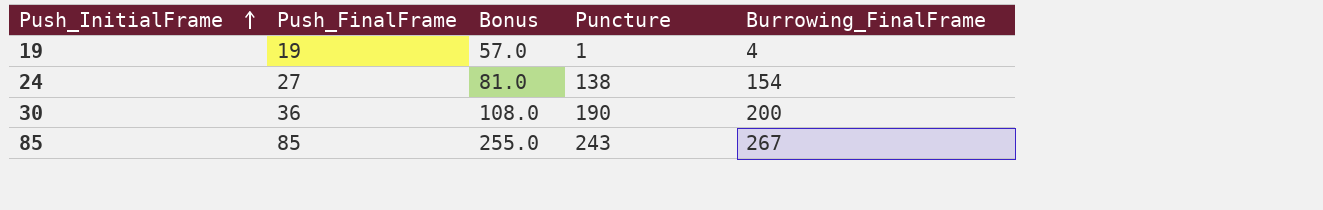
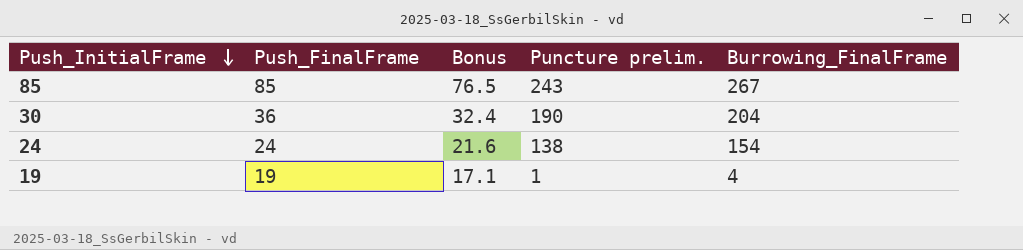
row order: Push_InitialFrame ascending -> Push_InitialFrame descending
column Bonus | formula: [Push_FinalFrame] * 3 -> [Push_FinalFrame] * 0.9
column name: Puncture -> Puncture prelim.
30 | Burrowing_FinalFrame: 200 -> 204
24 | Push_FinalFrame: 27 -> 24

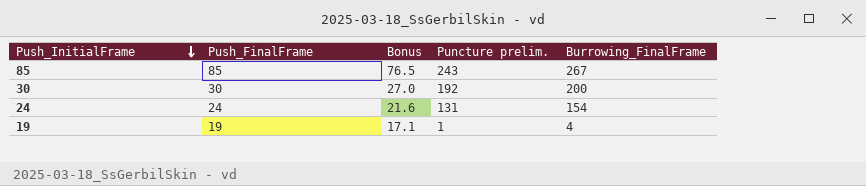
30 | Push_FinalFrame: 36 -> 30
30 | Bonus: 32.4 -> 27.0
30 | Puncture prelim.: 190 -> 192
30 | Burrowing_FinalFrame: 204 -> 200
24 | Puncture prelim.: 138 -> 131

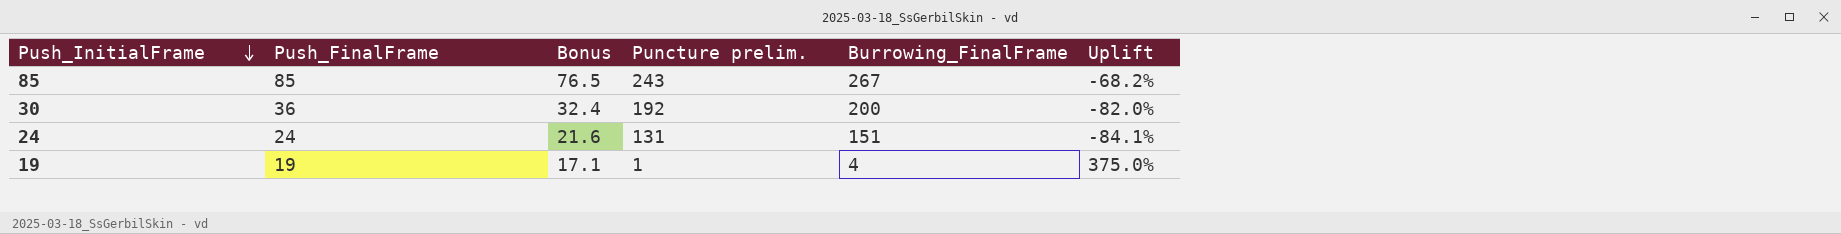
column Uplift | formula: none -> ([Push_FinalFrame] - [Burrowing_FinalFrame]) / [Burrowing_FinalFrame]
30 | Push_FinalFrame: 30 -> 36
30 | Bonus: 27.0 -> 32.4
24 | Burrowing_FinalFrame: 154 -> 151

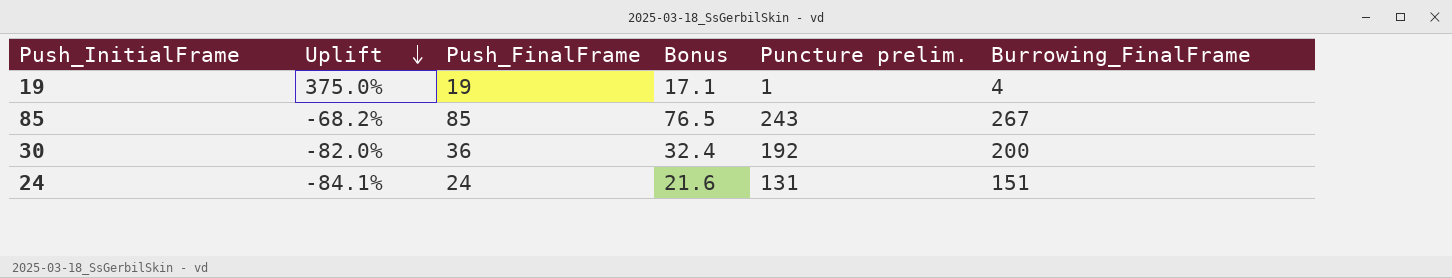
row order: Push_InitialFrame descending -> Uplift descending
column Uplift | position: 6 -> 2

